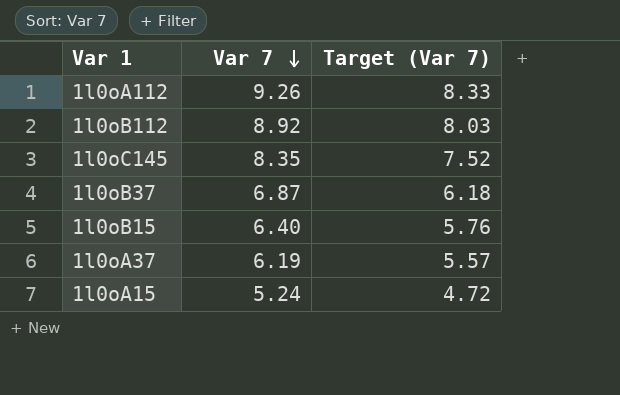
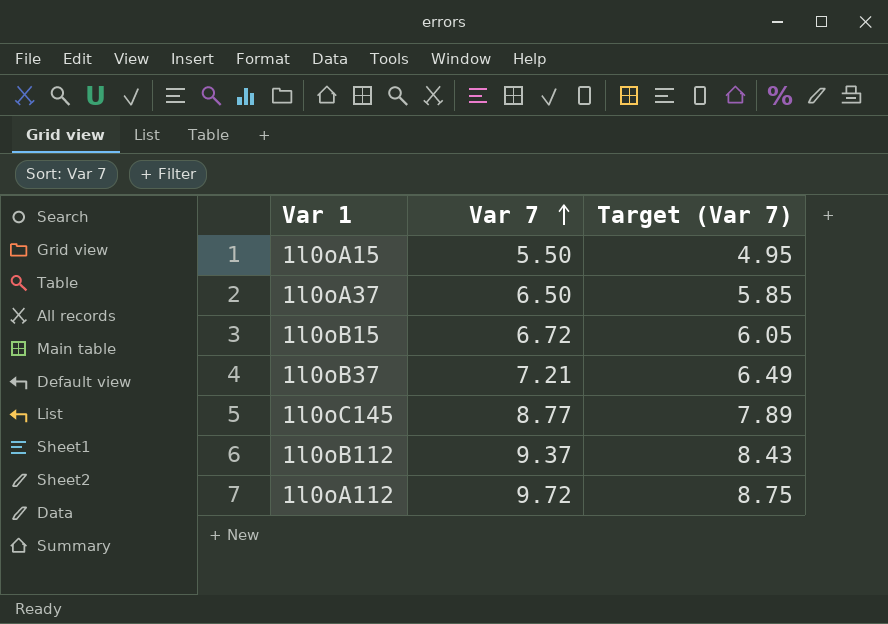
row order: Var 7 descending -> Var 7 ascending
1l0oA15 | Var 7: 5.24 -> 5.50
1l0oA15 | Target (Var 7): 4.72 -> 4.95
1l0oA37 | Var 7: 6.19 -> 6.50
1l0oA37 | Target (Var 7): 5.57 -> 5.85
1l0oB15 | Var 7: 6.40 -> 6.72
1l0oB15 | Target (Var 7): 5.76 -> 6.05
1l0oB37 | Var 7: 6.87 -> 7.21
1l0oB37 | Target (Var 7): 6.18 -> 6.49
1l0oC145 | Var 7: 8.35 -> 8.77
1l0oC145 | Target (Var 7): 7.52 -> 7.89
1l0oB112 | Var 7: 8.92 -> 9.37
1l0oB112 | Target (Var 7): 8.03 -> 8.43
1l0oA112 | Var 7: 9.26 -> 9.72
1l0oA112 | Target (Var 7): 8.33 -> 8.75

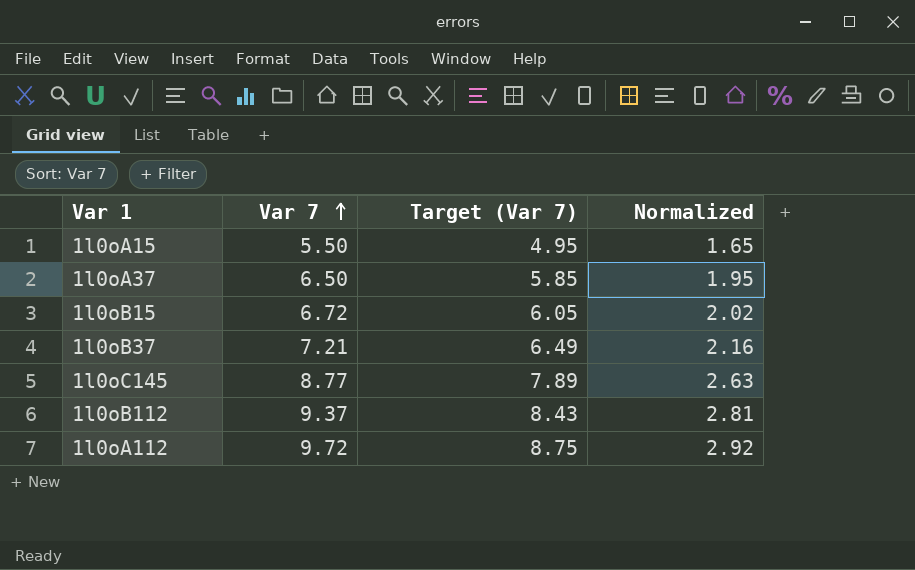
column Normalized | formula: none -> [Var 7] * 0.3

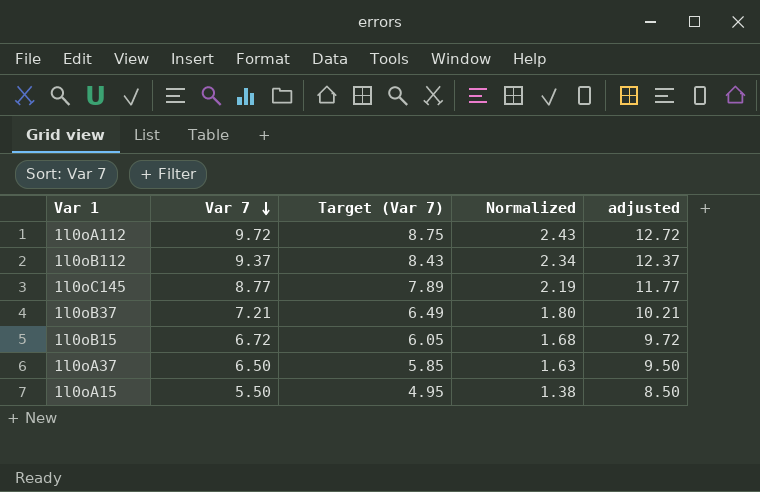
row order: Var 7 ascending -> Var 7 descending
column Normalized | formula: [Var 7] * 0.3 -> [Var 7] * 0.25
column adjusted | formula: none -> [Var 7] + 3

